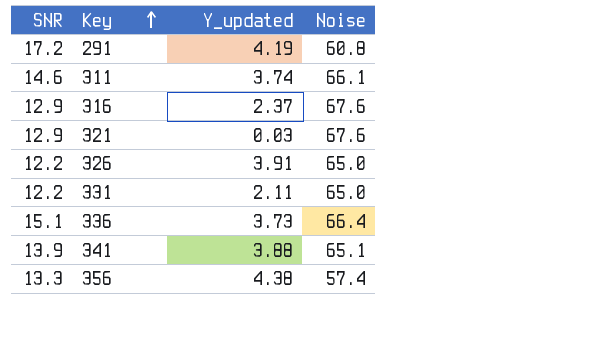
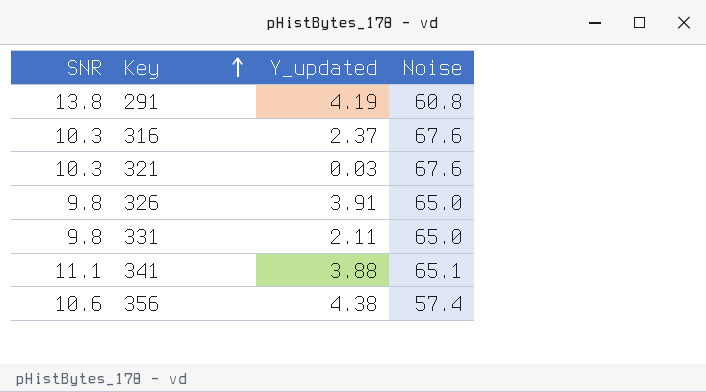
row 311: 14.6 | 3.74 | 66.1 -> none
row 336: 15.1 | 3.73 | 66.4 -> none
291 | SNR: 17.2 -> 13.8
316 | SNR: 12.9 -> 10.3
321 | SNR: 12.9 -> 10.3
326 | SNR: 12.2 -> 9.8
331 | SNR: 12.2 -> 9.8
341 | SNR: 13.9 -> 11.1
356 | SNR: 13.3 -> 10.6

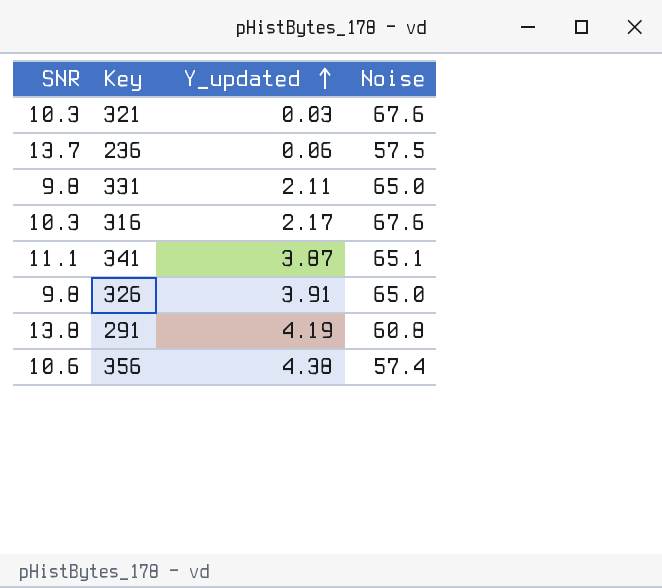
row order: Key ascending -> Y_updated ascending
row 236: none -> 13.7 | 0.06 | 57.5
316 | Y_updated: 2.37 -> 2.17
341 | Y_updated: 3.88 -> 3.87

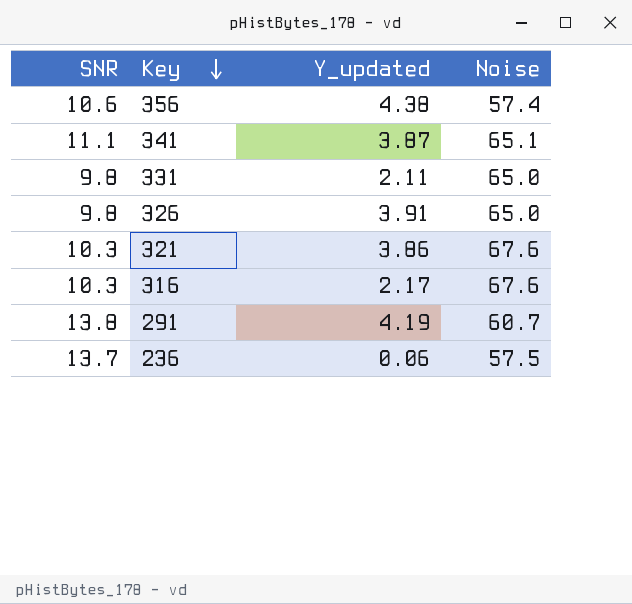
row order: Y_updated ascending -> Key descending
321 | Y_updated: 0.03 -> 3.86
291 | Noise: 60.8 -> 60.7

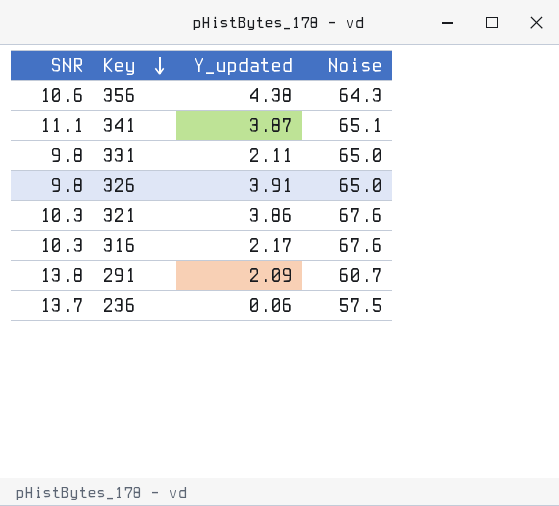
356 | Noise: 57.4 -> 64.3
291 | Y_updated: 4.19 -> 2.09

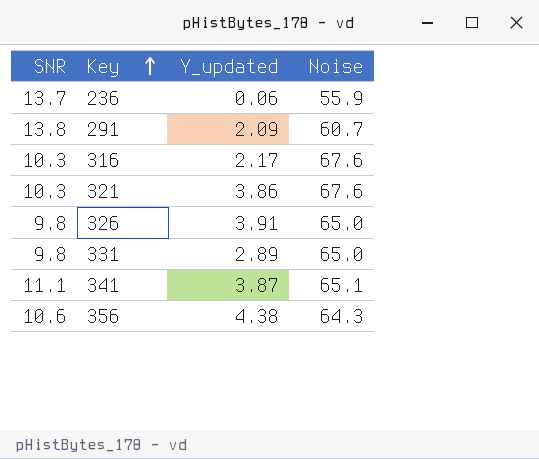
row order: Key descending -> Key ascending
236 | Noise: 57.5 -> 55.9
331 | Y_updated: 2.11 -> 2.89

